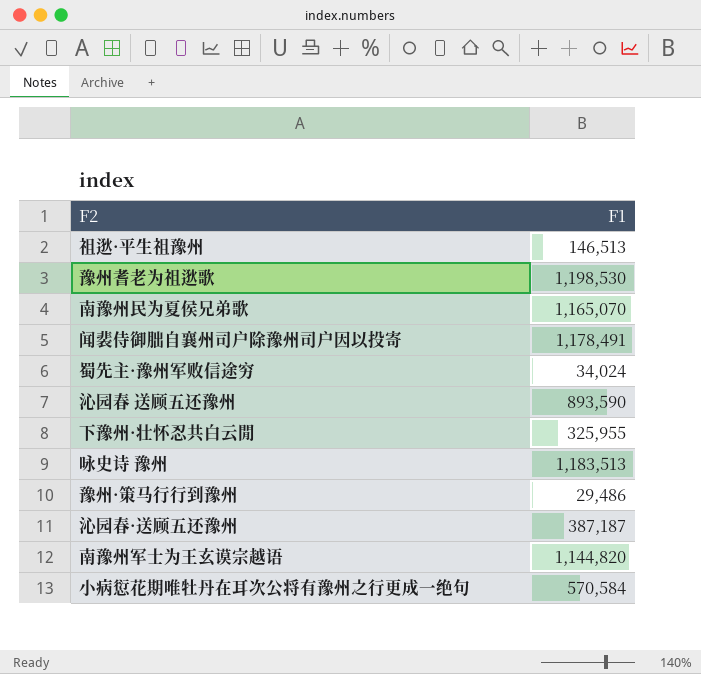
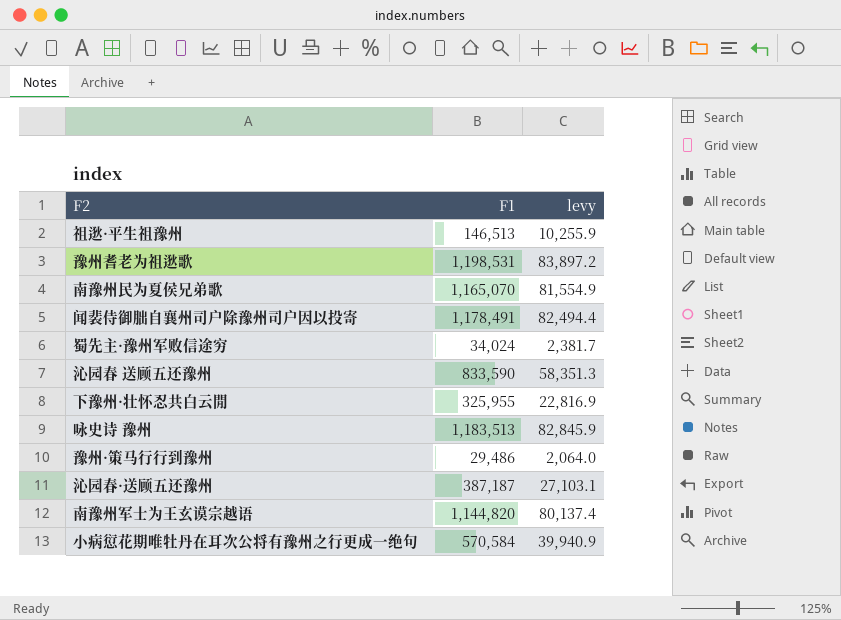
column levy | formula: none -> [F1] * 0.07
豫州耆老为祖逖歌 | F1: 1,198,530 -> 1,198,531
沁园春 送顾五还豫州 | F1: 893,590 -> 833,590

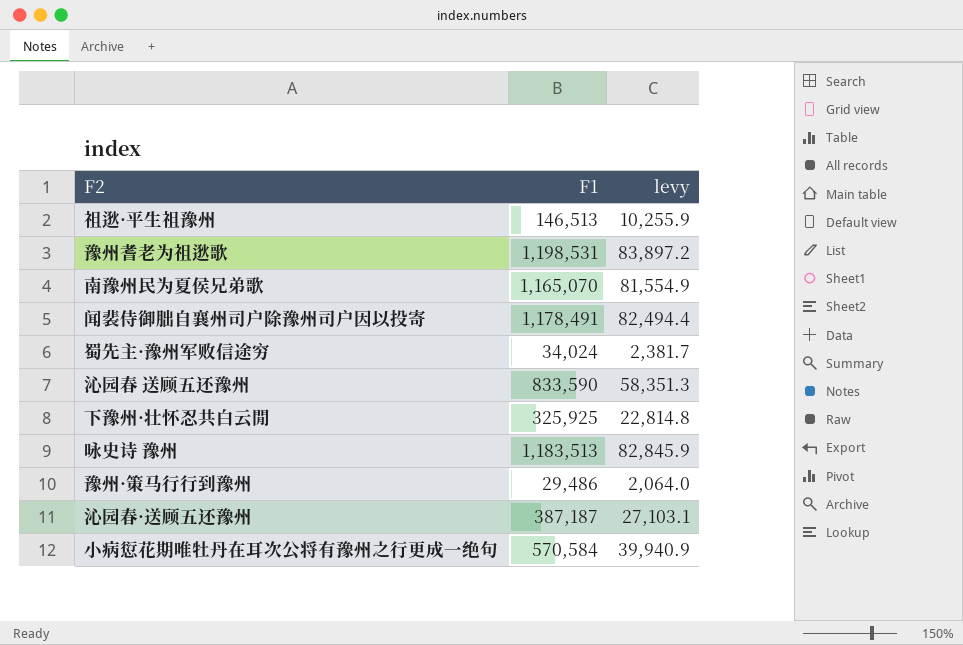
row 南豫州军士为王玄谟宗越语: 1,144,820 | 80,137.4 -> none
下豫州·壮怀忍共白云閒 | F1: 325,955 -> 325,925
下豫州·壮怀忍共白云閒 | levy: 22,816.9 -> 22,814.8

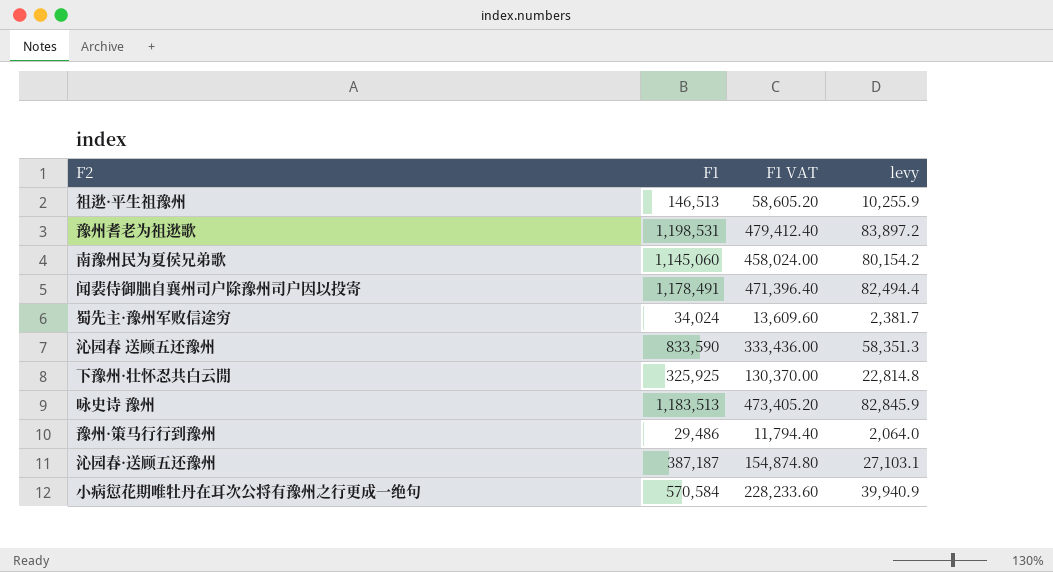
column F1 VAT | formula: none -> [F1] * 0.4
南豫州民为夏侯兄弟歌 | F1: 1,165,070 -> 1,145,060
南豫州民为夏侯兄弟歌 | levy: 81,554.9 -> 80,154.2

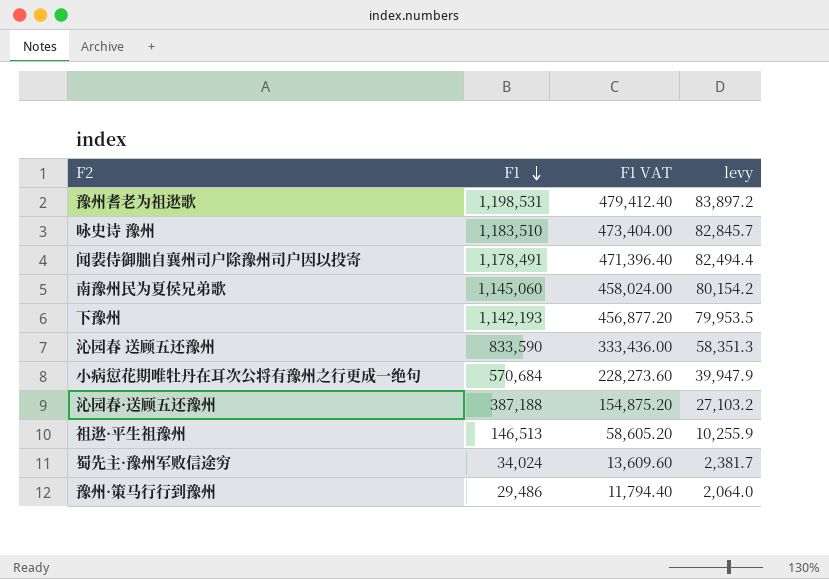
row order: none -> F1 descending
row 下豫州·壮怀忍共白云閒: 325,925 | 130,370.00 | 22,814.8 -> none
咏史诗 豫州 | F1: 1,183,513 -> 1,183,510
咏史诗 豫州 | F1 VAT: 473,405.20 -> 473,404.00
咏史诗 豫州 | levy: 82,845.9 -> 82,845.7
row 下豫州: none -> 1,142,193 | 456,877.20 | 79,953.5
小病愆花期唯牡丹在耳次公将有豫州之行更成一绝句 | F1: 570,584 -> 570,684
小病愆花期唯牡丹在耳次公将有豫州之行更成一绝句 | F1 VAT: 228,233.60 -> 228,273.60
小病愆花期唯牡丹在耳次公将有豫州之行更成一绝句 | levy: 39,940.9 -> 39,947.9
沁园春·送顾五还豫州 | F1: 387,187 -> 387,188
沁园春·送顾五还豫州 | F1 VAT: 154,874.80 -> 154,875.20
沁园春·送顾五还豫州 | levy: 27,103.1 -> 27,103.2

